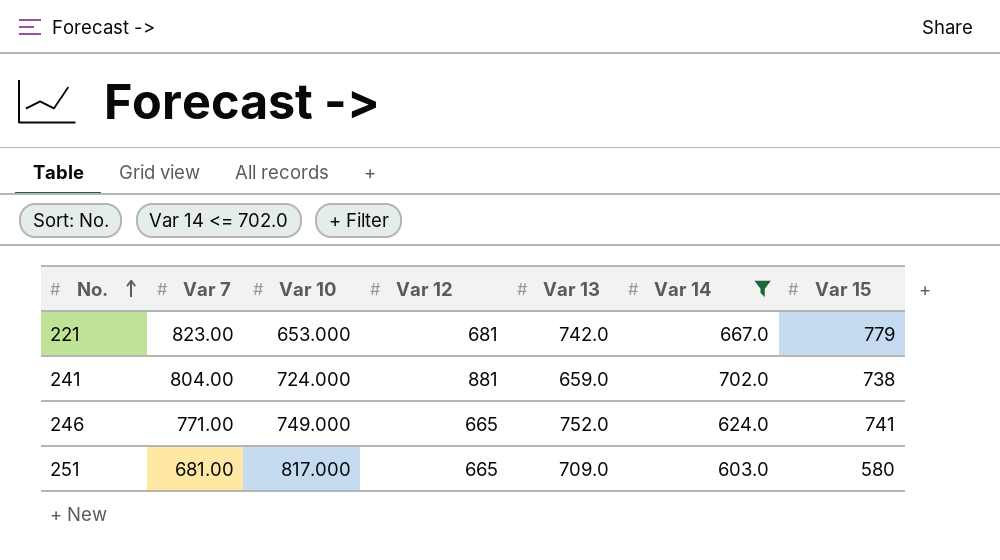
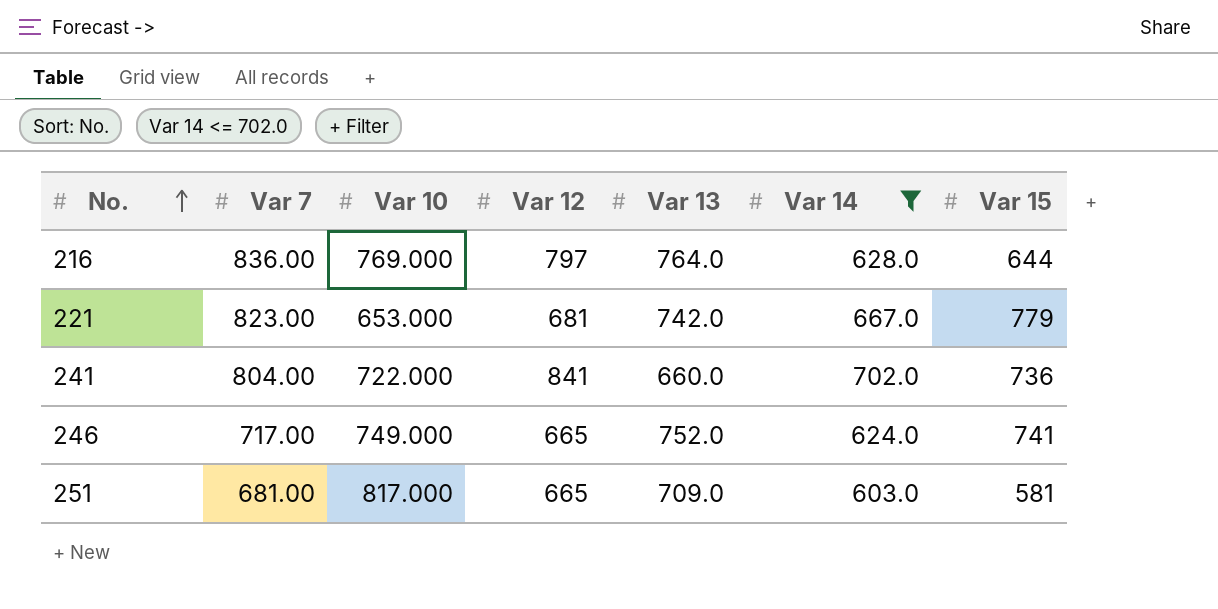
row 216: none -> 836.00 | 769.000 | 797 | 764.0 | 628.0 | 644
241 | Var 10: 724.000 -> 722.000
241 | Var 12: 881 -> 841
241 | Var 13: 659.0 -> 660.0
241 | Var 15: 738 -> 736
246 | Var 7: 771.00 -> 717.00
251 | Var 15: 580 -> 581

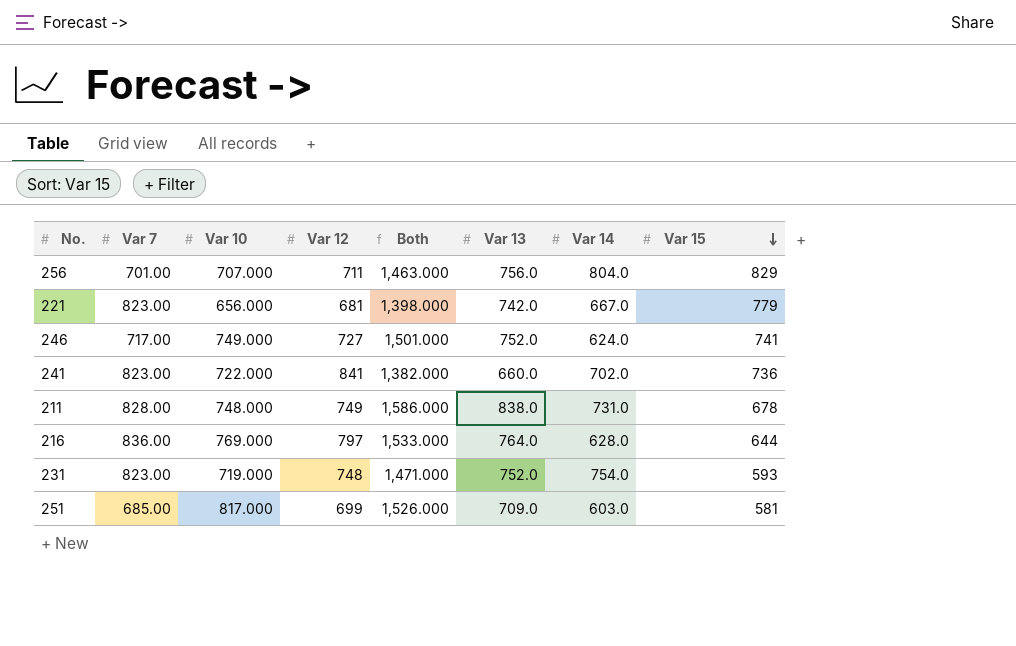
filter: Var 14 <= 702.0 -> none
row order: No. ascending -> Var 15 descending
column Both | formula: none -> [Var 10] + [Var 13]
221 | Var 10: 653.000 -> 656.000
246 | Var 12: 665 -> 727
241 | Var 7: 804.00 -> 823.00
251 | Var 7: 681.00 -> 685.00
251 | Var 12: 665 -> 699

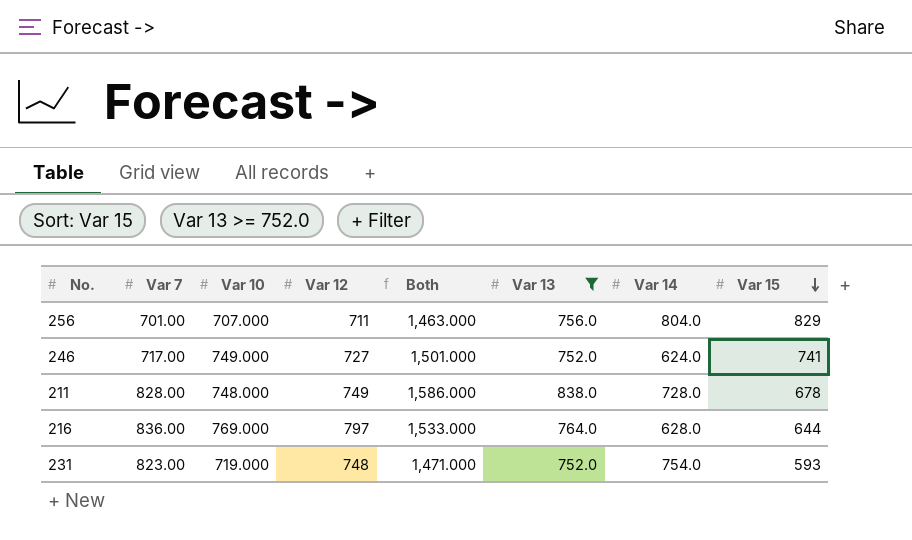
filter: none -> Var 13 >= 752.0
211 | Var 14: 731.0 -> 728.0

